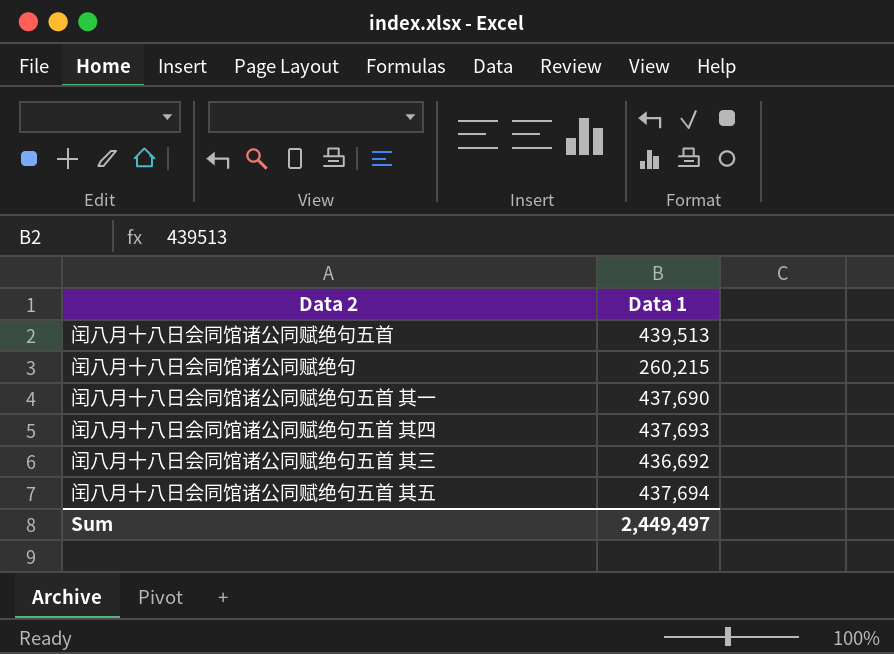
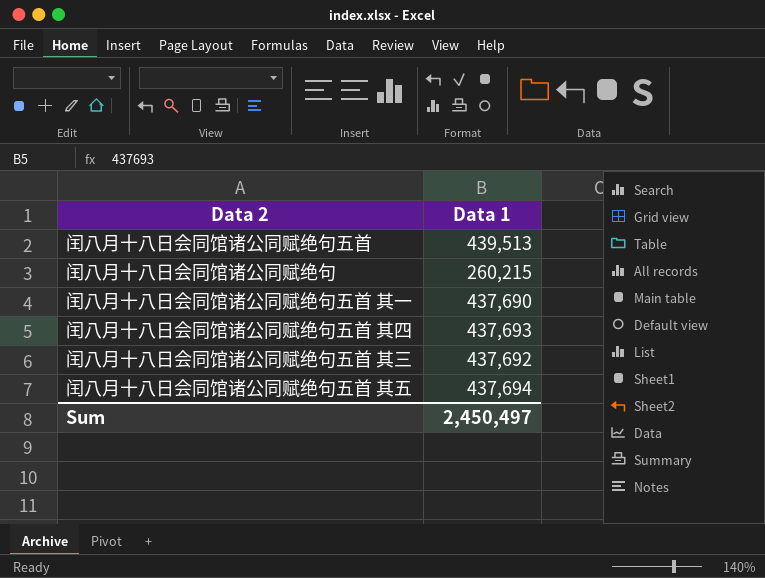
闰八月十八日会同馆诸公同赋绝句五首 其三 | Data 1: 436,692 -> 437,692
Sum | Data 1: 2,449,497 -> 2,450,497

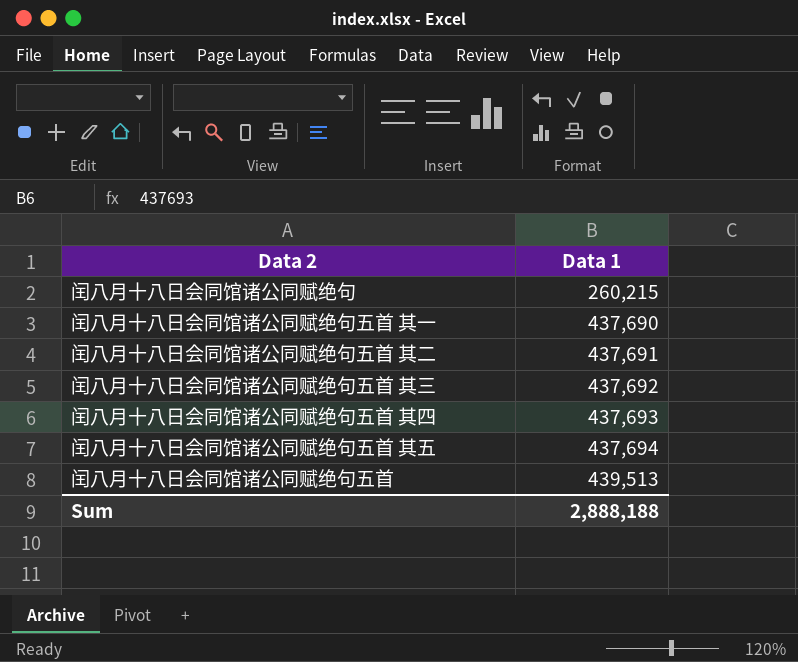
row order: none -> Data 1 ascending
row 闰八月十八日会同馆诸公同赋绝句五首 其二: none -> 437,691
Sum | Data 1: 2,450,497 -> 2,888,188

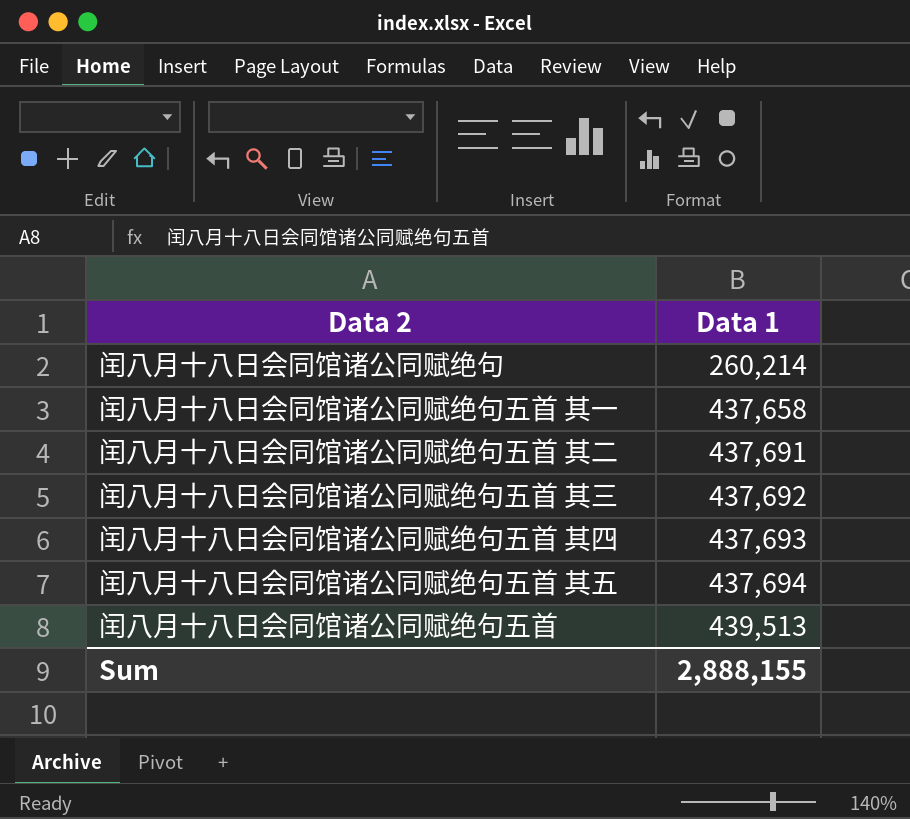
闰八月十八日会同馆诸公同赋绝句 | Data 1: 260,215 -> 260,214
闰八月十八日会同馆诸公同赋绝句五首 其一 | Data 1: 437,690 -> 437,658
Sum | Data 1: 2,888,188 -> 2,888,155

